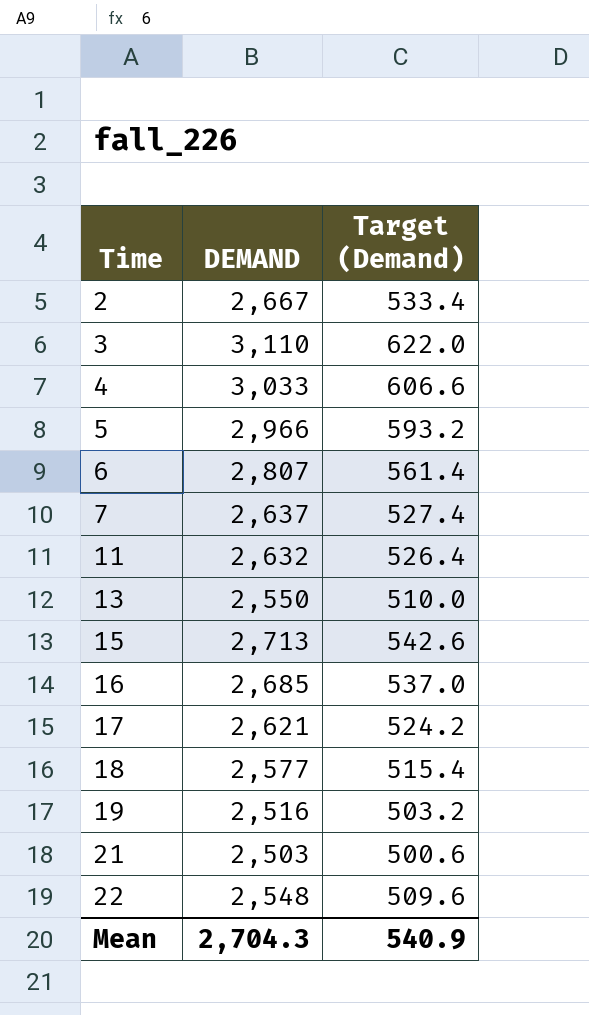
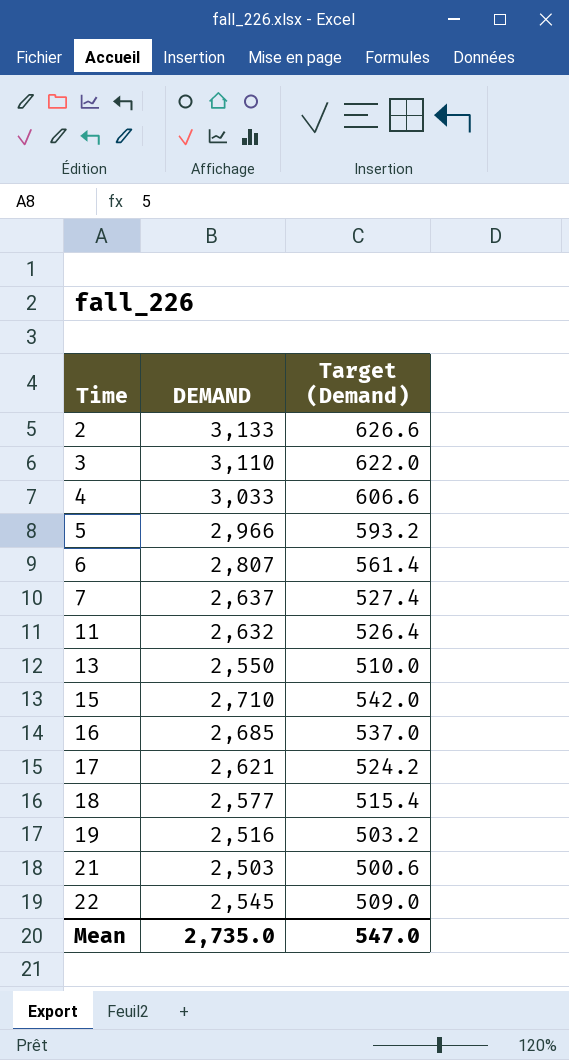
2 | DEMAND: 2,667 -> 3,133
2 | Target (Demand): 533.4 -> 626.6
15 | DEMAND: 2,713 -> 2,710
15 | Target (Demand): 542.6 -> 542.0
22 | DEMAND: 2,548 -> 2,545
22 | Target (Demand): 509.6 -> 509.0
Mean | DEMAND: 2,704.3 -> 2,735.0
Mean | Target (Demand): 540.9 -> 547.0

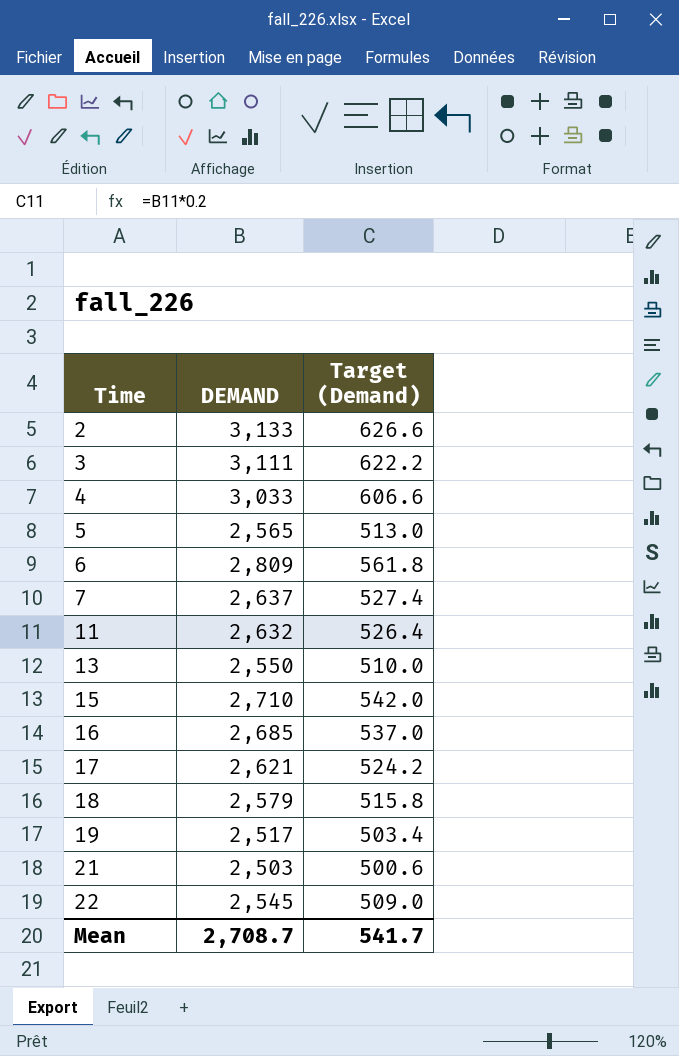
3 | DEMAND: 3,110 -> 3,111
3 | Target (Demand): 622.0 -> 622.2
5 | DEMAND: 2,966 -> 2,565
5 | Target (Demand): 593.2 -> 513.0
6 | DEMAND: 2,807 -> 2,809
6 | Target (Demand): 561.4 -> 561.8
18 | DEMAND: 2,577 -> 2,579
18 | Target (Demand): 515.4 -> 515.8
19 | DEMAND: 2,516 -> 2,517
19 | Target (Demand): 503.2 -> 503.4
Mean | DEMAND: 2,735.0 -> 2,708.7
Mean | Target (Demand): 547.0 -> 541.7

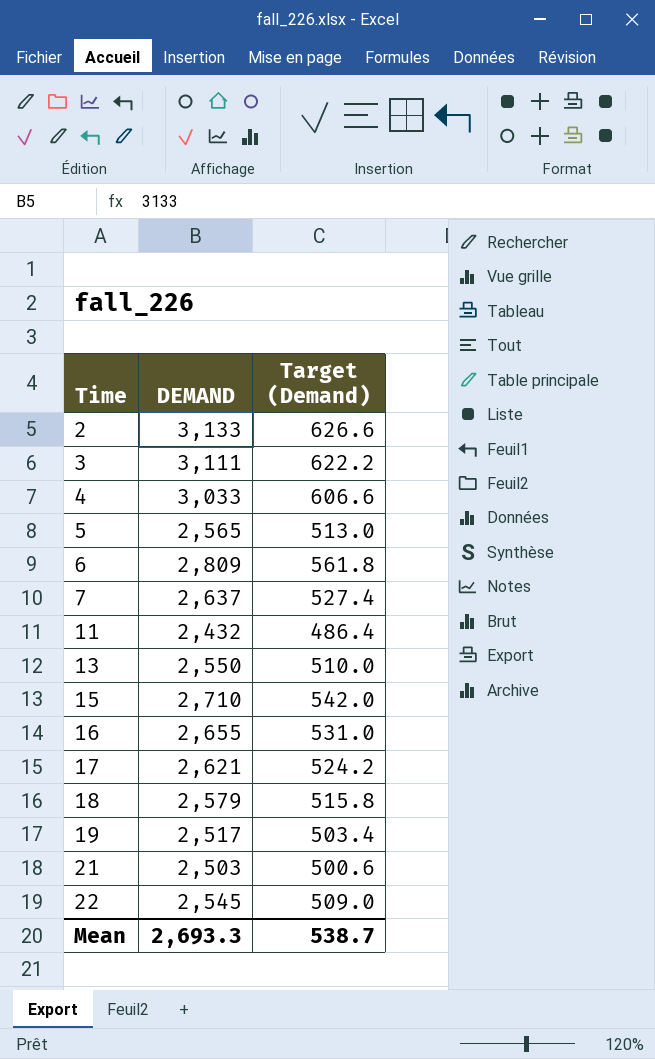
11 | DEMAND: 2,632 -> 2,432
11 | Target (Demand): 526.4 -> 486.4
16 | DEMAND: 2,685 -> 2,655
16 | Target (Demand): 537.0 -> 531.0
Mean | DEMAND: 2,708.7 -> 2,693.3
Mean | Target (Demand): 541.7 -> 538.7

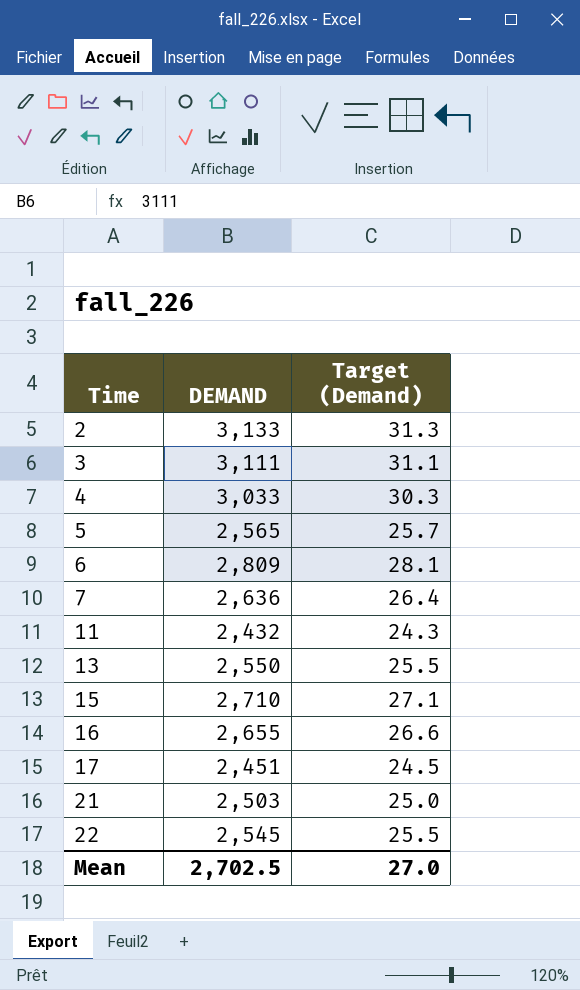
column Target (Demand) | formula: [DEMAND] * 0.2 -> [DEMAND] * 0.01
row 18: 2,579 | 515.8 -> none
row 19: 2,517 | 503.4 -> none
7 | DEMAND: 2,637 -> 2,636
17 | DEMAND: 2,621 -> 2,451
Mean | DEMAND: 2,693.3 -> 2,702.5
Mean | Target (Demand): 538.7 -> 27.0

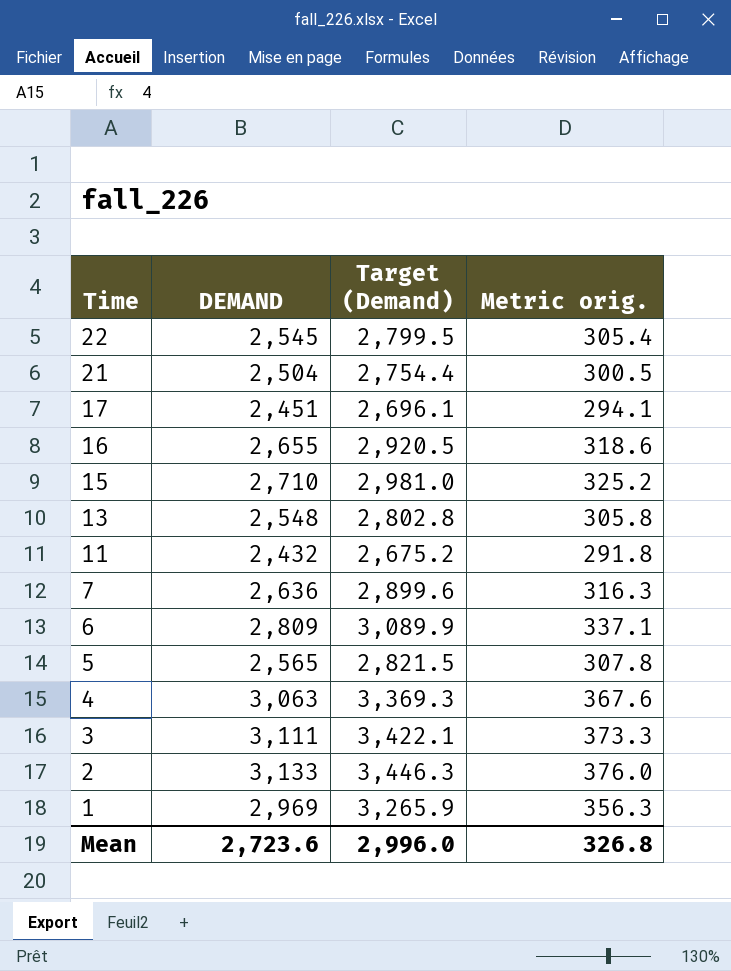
row order: Time ascending -> Time descending
column Target (Demand) | formula: [DEMAND] * 0.01 -> [DEMAND] * 1.1
column Metric orig. | formula: none -> [DEMAND] * 0.12
21 | DEMAND: 2,503 -> 2,504
13 | DEMAND: 2,550 -> 2,548
4 | DEMAND: 3,033 -> 3,063
row 1: none -> 2,969 | 3,265.9 | 356.3
Mean | DEMAND: 2,702.5 -> 2,723.6
Mean | Target (Demand): 27.0 -> 2,996.0

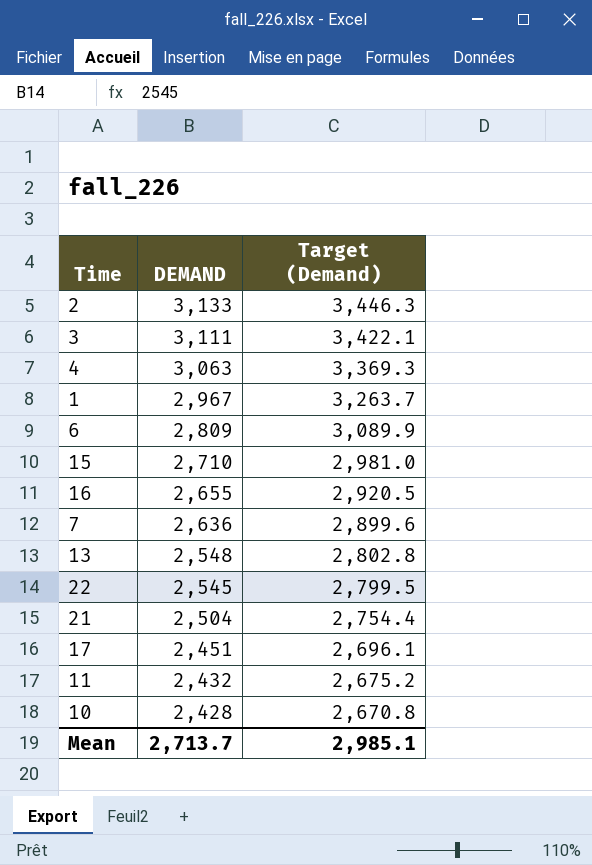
row order: Time descending -> DEMAND descending
column Metric orig. | formula: [DEMAND] * 0.12 -> none
row 5: 2,565 | 2,821.5 | 307.8 -> none
1 | DEMAND: 2,969 -> 2,967
1 | Target (Demand): 3,265.9 -> 3,263.7
row 10: none -> 2,428 | 2,670.8
Mean | DEMAND: 2,723.6 -> 2,713.7
Mean | Target (Demand): 2,996.0 -> 2,985.1

